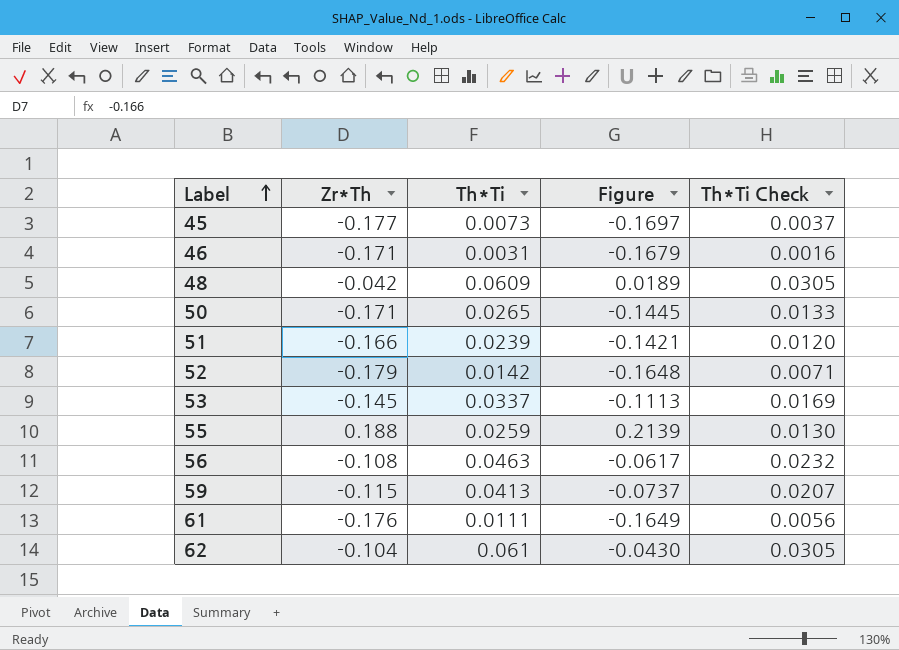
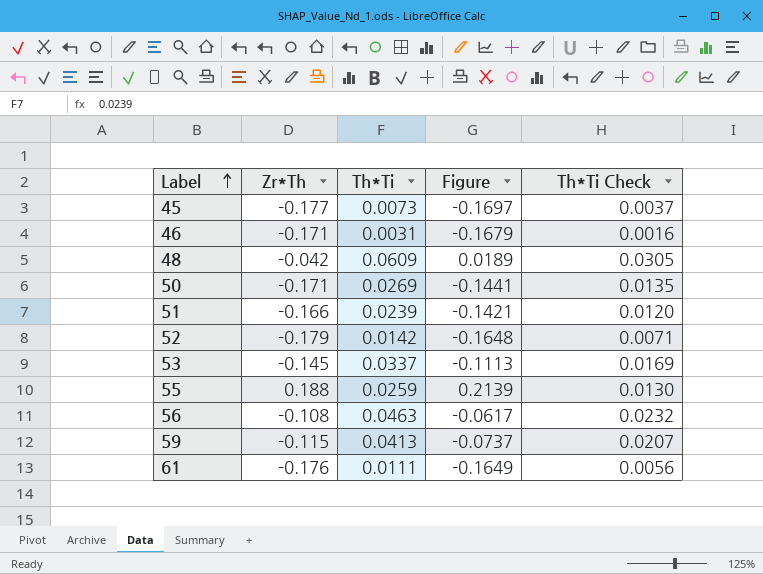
row 62: -0.104 | 0.061 | -0.0430 | 0.0305 -> none
50 | Th*Ti: 0.0265 -> 0.0269
50 | Figure: -0.1445 -> -0.1441
50 | Th*Ti Check: 0.0133 -> 0.0135

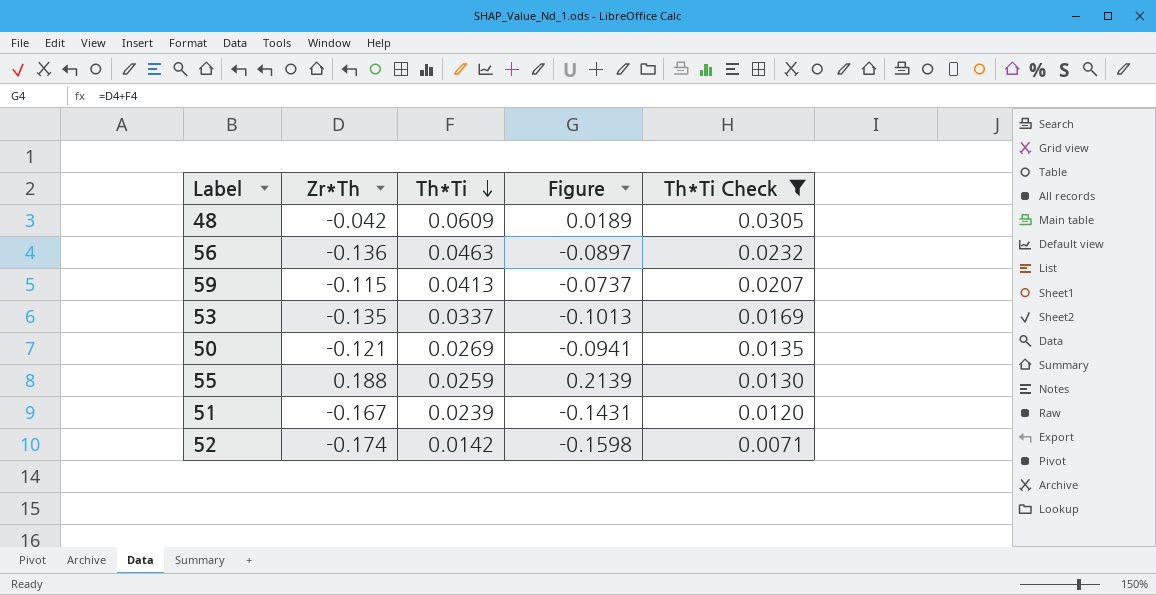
filter: none -> Th*Ti Check >= 0.0071
row order: Label ascending -> Th*Ti descending
56 | Zr*Th: -0.108 -> -0.136
56 | Figure: -0.0617 -> -0.0897
53 | Zr*Th: -0.145 -> -0.135
53 | Figure: -0.1113 -> -0.1013
50 | Zr*Th: -0.171 -> -0.121
50 | Figure: -0.1441 -> -0.0941
51 | Zr*Th: -0.166 -> -0.167
51 | Figure: -0.1421 -> -0.1431
52 | Zr*Th: -0.179 -> -0.174
52 | Figure: -0.1648 -> -0.1598

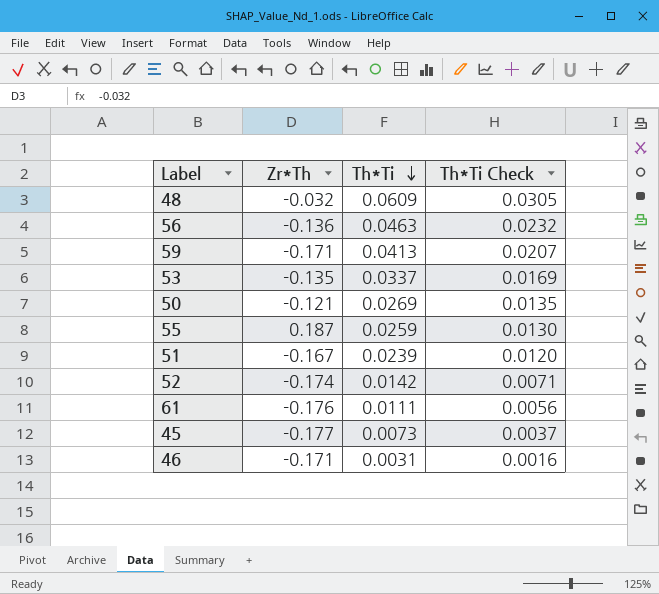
filter: Th*Ti Check >= 0.0071 -> none
column Figure | formula: [Zr*Th] + [Th*Ti] -> none
48 | Zr*Th: -0.042 -> -0.032
59 | Zr*Th: -0.115 -> -0.171
55 | Zr*Th: 0.188 -> 0.187

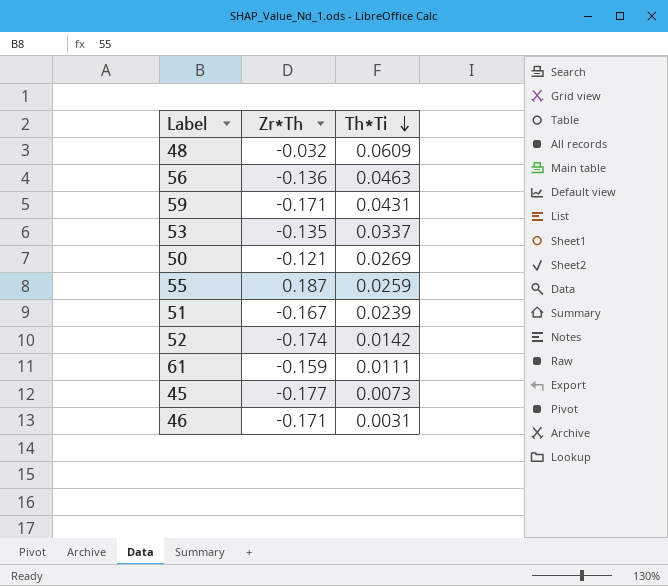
column Th*Ti Check | formula: [Th*Ti] * 0.5 -> none
59 | Th*Ti: 0.0413 -> 0.0431
61 | Zr*Th: -0.176 -> -0.159

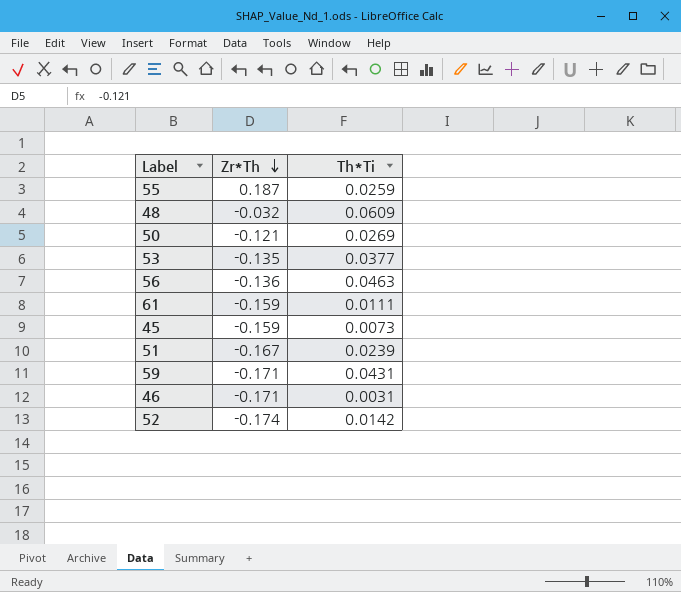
row order: Th*Ti descending -> Zr*Th descending
53 | Th*Ti: 0.0337 -> 0.0377
45 | Zr*Th: -0.177 -> -0.159

